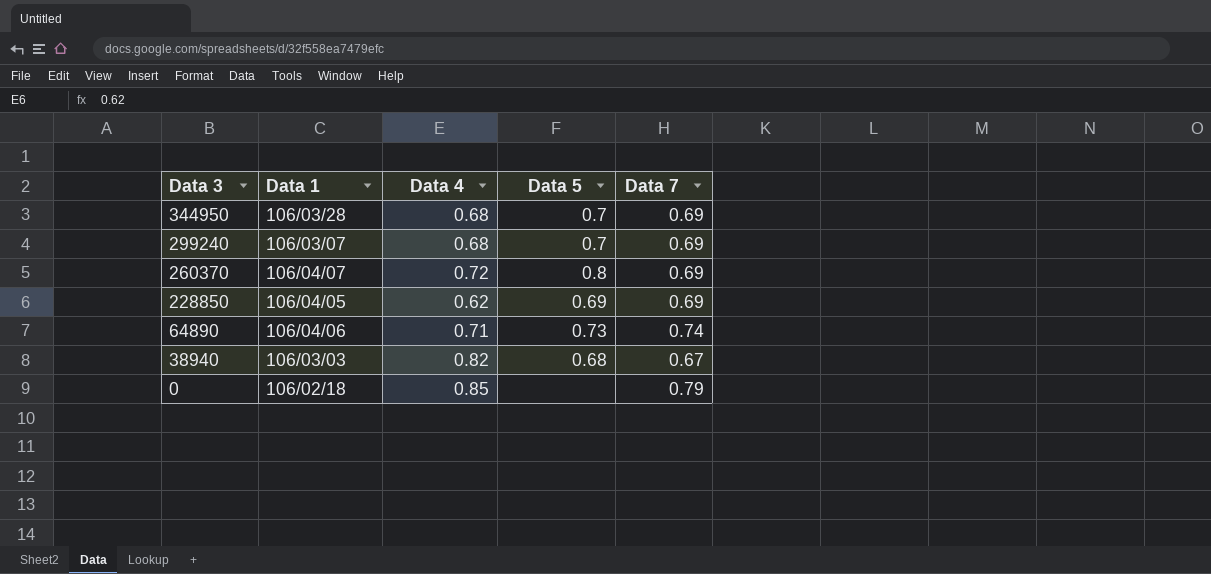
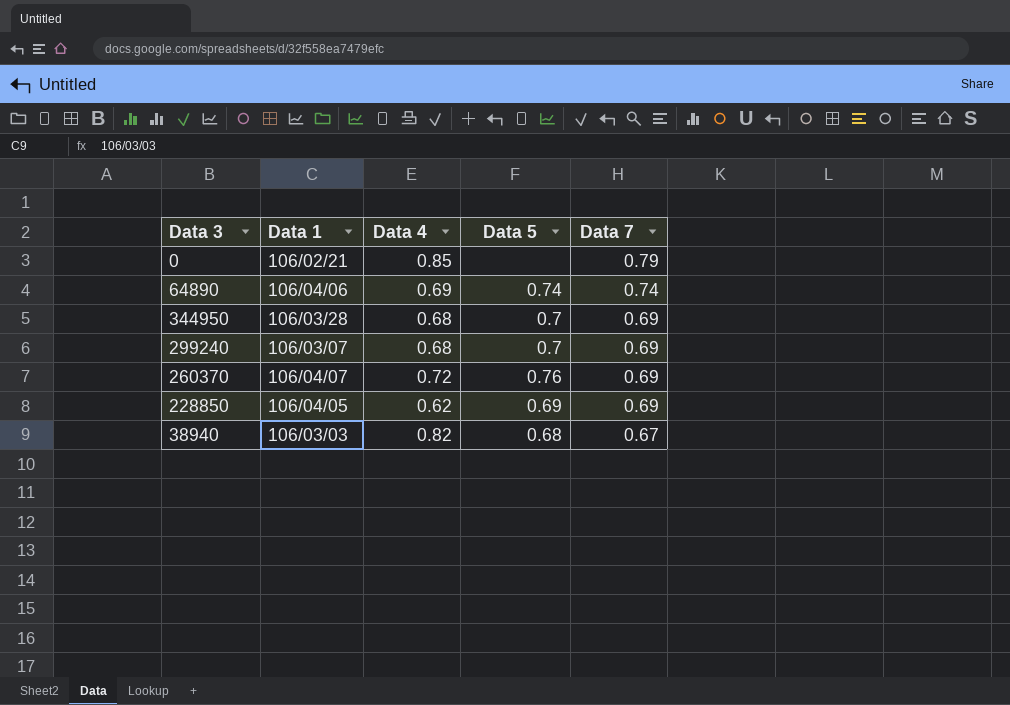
row order: Data 3 descending -> Data 7 descending
0 | Data 1: 106/02/18 -> 106/02/21
64890 | Data 4: 0.71 -> 0.69
64890 | Data 5: 0.73 -> 0.74
260370 | Data 5: 0.8 -> 0.76

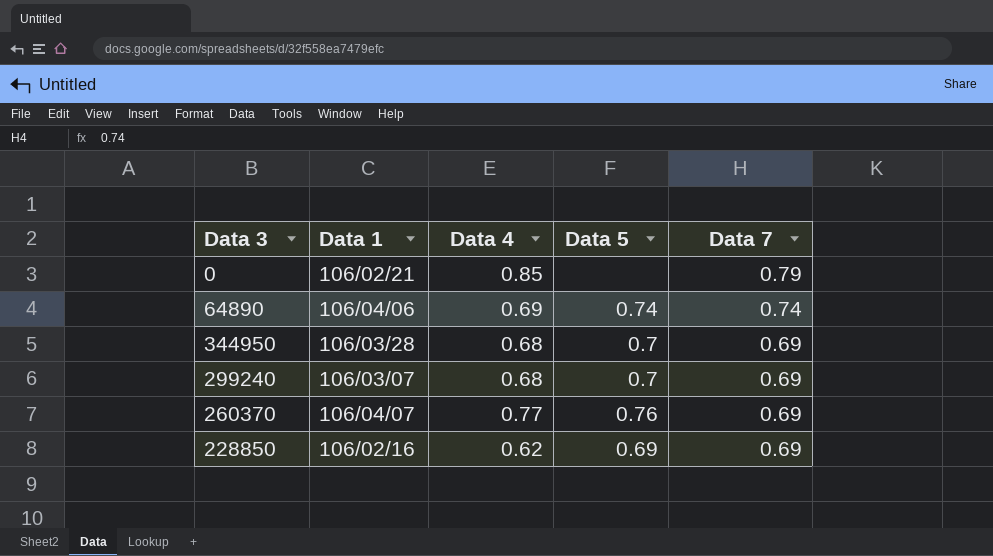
row 38940: 106/03/03 | 0.82 | 0.68 | 0.67 -> none
260370 | Data 4: 0.72 -> 0.77
228850 | Data 1: 106/04/05 -> 106/02/16

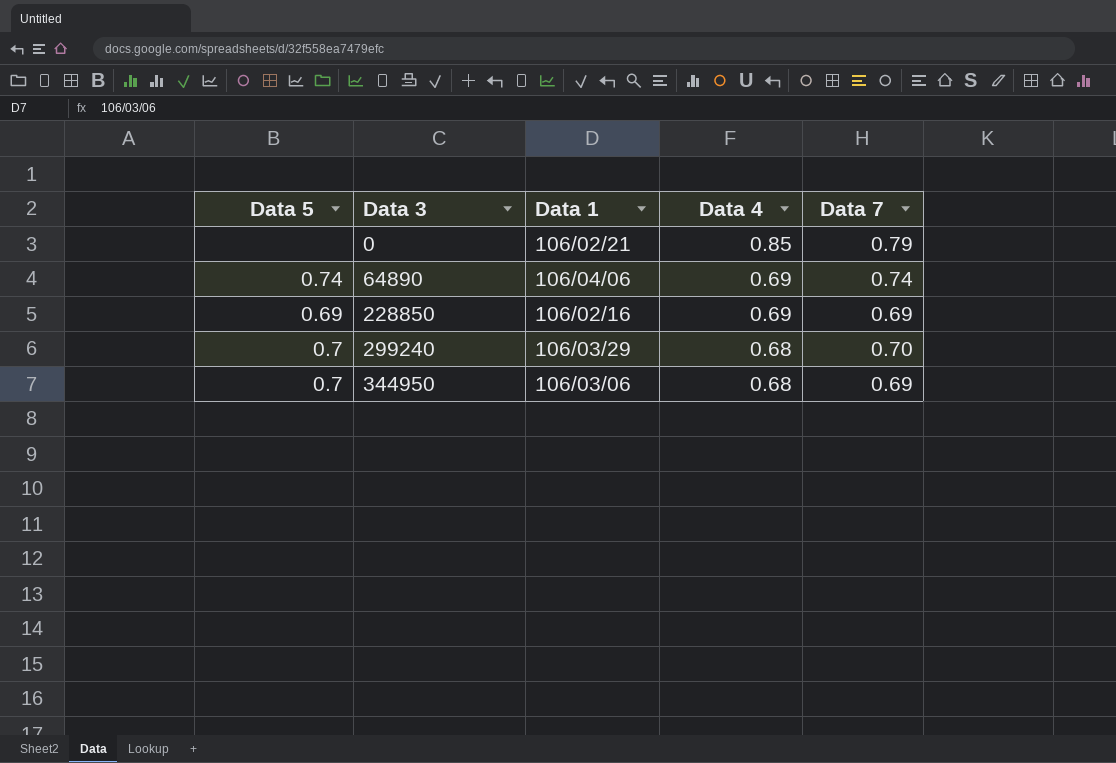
row order: Data 7 descending -> Data 3 ascending
column Data 5 | position: 4 -> 1
row 260370: 106/04/07 | 0.77 | 0.76 | 0.69 -> none
228850 | Data 4: 0.62 -> 0.69
299240 | Data 1: 106/03/07 -> 106/03/29
299240 | Data 7: 0.69 -> 0.70
344950 | Data 1: 106/03/28 -> 106/03/06

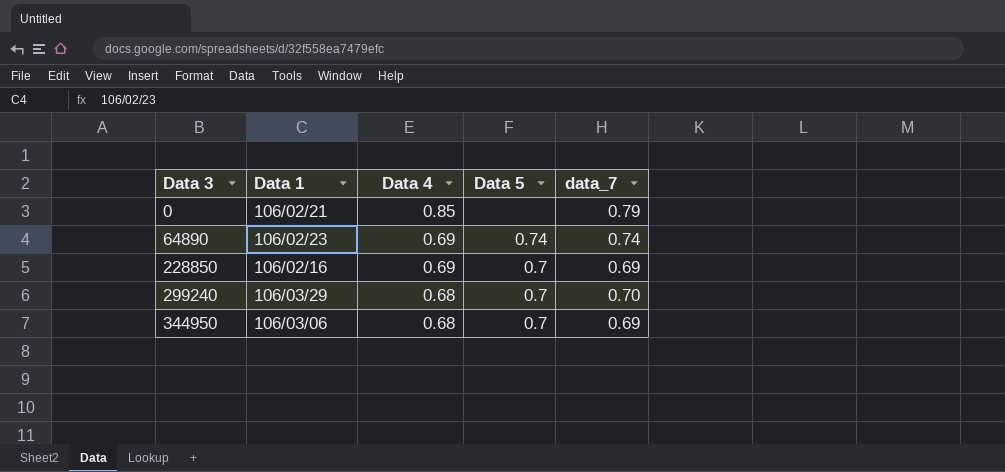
column Data 5 | position: 1 -> 4
column name: Data 7 -> data_7
64890 | Data 1: 106/04/06 -> 106/02/23
228850 | Data 5: 0.69 -> 0.7

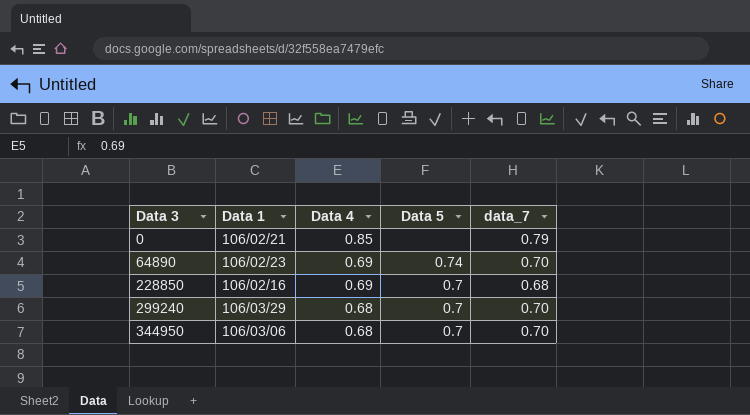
64890 | data_7: 0.74 -> 0.70
228850 | data_7: 0.69 -> 0.68
344950 | data_7: 0.69 -> 0.70

